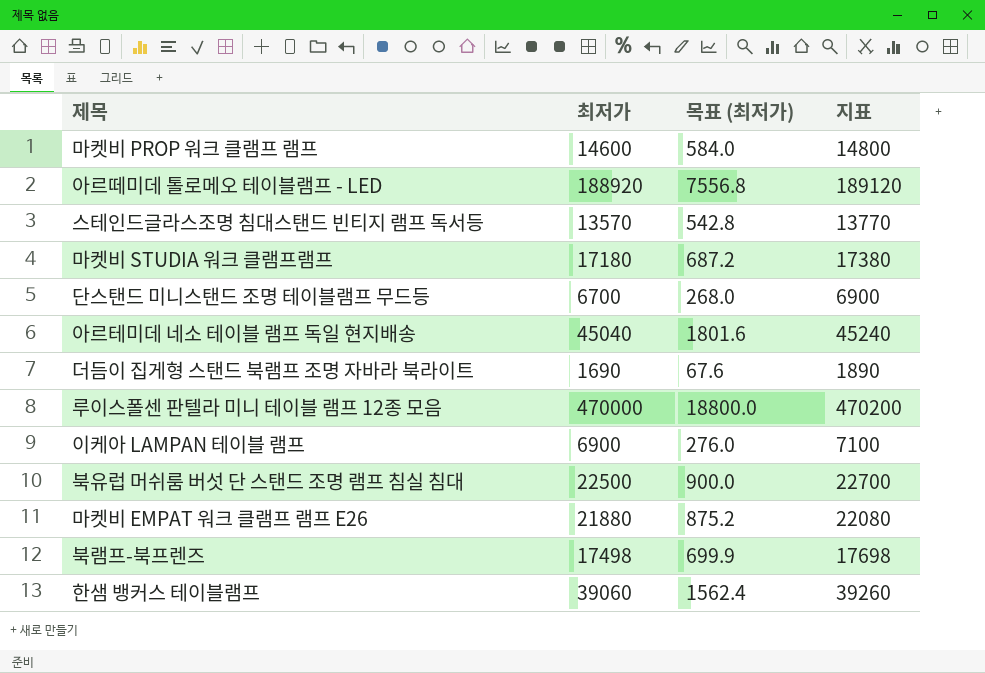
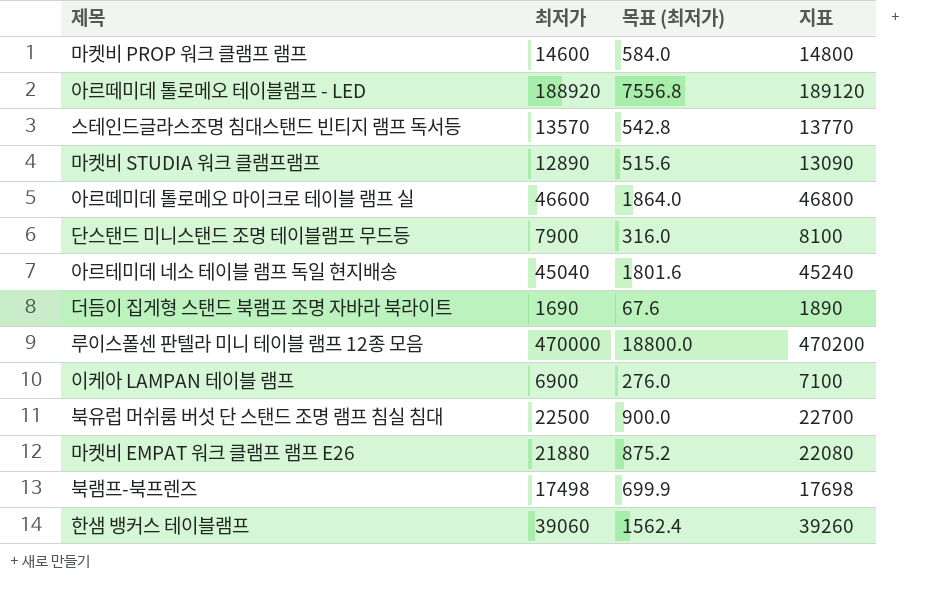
마켓비 STUDIA 워크 클램프램프 | 최저가: 17180 -> 12890
마켓비 STUDIA 워크 클램프램프 | 목표 (최저가): 687.2 -> 515.6
마켓비 STUDIA 워크 클램프램프 | 지표: 17380 -> 13090
row 아르떼미데 톨로메오 마이크로 테이블 램프 실: none -> 46600 | 1864.0 | 46800
단스탠드 미니스탠드 조명 테이블램프 무드등 | 최저가: 6700 -> 7900
단스탠드 미니스탠드 조명 테이블램프 무드등 | 목표 (최저가): 268.0 -> 316.0
단스탠드 미니스탠드 조명 테이블램프 무드등 | 지표: 6900 -> 8100

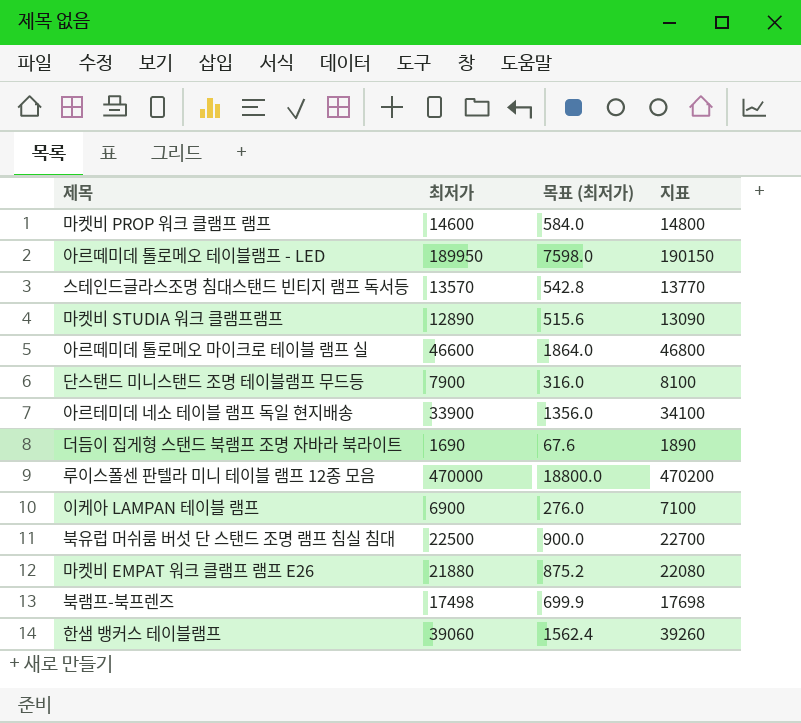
아르떼미데 톨로메오 테이블램프 - LED | 최저가: 188920 -> 189950
아르떼미데 톨로메오 테이블램프 - LED | 목표 (최저가): 7556.8 -> 7598.0
아르떼미데 톨로메오 테이블램프 - LED | 지표: 189120 -> 190150
아르테미데 네소 테이블 램프 독일 현지배송 | 최저가: 45040 -> 33900
아르테미데 네소 테이블 램프 독일 현지배송 | 목표 (최저가): 1801.6 -> 1356.0
아르테미데 네소 테이블 램프 독일 현지배송 | 지표: 45240 -> 34100

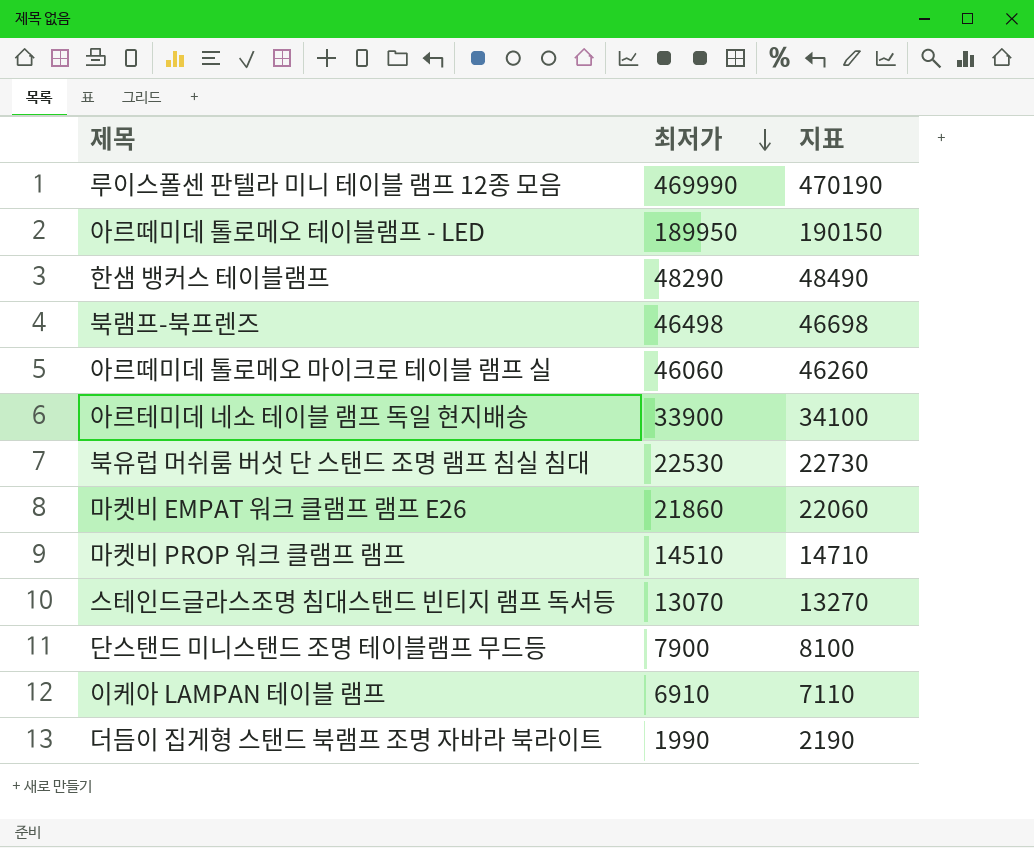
row order: none -> 최저가 descending
column 목표 (최저가) | formula: [최저가] * 0.04 -> none
row 마켓비 STUDIA 워크 클램프램프: 12890 | 515.6 | 13090 -> none
루이스폴센 판텔라 미니 테이블 램프 12종 모음 | 최저가: 470000 -> 469990
루이스폴센 판텔라 미니 테이블 램프 12종 모음 | 지표: 470200 -> 470190
한샘 뱅커스 테이블램프 | 최저가: 39060 -> 48290
한샘 뱅커스 테이블램프 | 지표: 39260 -> 48490
북램프-북프렌즈 | 최저가: 17498 -> 46498
북램프-북프렌즈 | 지표: 17698 -> 46698
아르떼미데 톨로메오 마이크로 테이블 램프 실 | 최저가: 46600 -> 46060
아르떼미데 톨로메오 마이크로 테이블 램프 실 | 지표: 46800 -> 46260
북유럽 머쉬룸 버섯 단 스탠드 조명 램프 침실 침대 | 최저가: 22500 -> 22530
북유럽 머쉬룸 버섯 단 스탠드 조명 램프 침실 침대 | 지표: 22700 -> 22730
마켓비 EMPAT 워크 클램프 램프 E26 | 최저가: 21880 -> 21860
마켓비 EMPAT 워크 클램프 램프 E26 | 지표: 22080 -> 22060
마켓비 PROP 워크 클램프 램프 | 최저가: 14600 -> 14510
마켓비 PROP 워크 클램프 램프 | 지표: 14800 -> 14710
스테인드글라스조명 침대스탠드 빈티지 램프 독서등 | 최저가: 13570 -> 13070
스테인드글라스조명 침대스탠드 빈티지 램프 독서등 | 지표: 13770 -> 13270
이케아 LAMPAN 테이블 램프 | 최저가: 6900 -> 6910
이케아 LAMPAN 테이블 램프 | 지표: 7100 -> 7110
더듬이 집게형 스탠드 북램프 조명 자바라 북라이트 | 최저가: 1690 -> 1990
더듬이 집게형 스탠드 북램프 조명 자바라 북라이트 | 지표: 1890 -> 2190

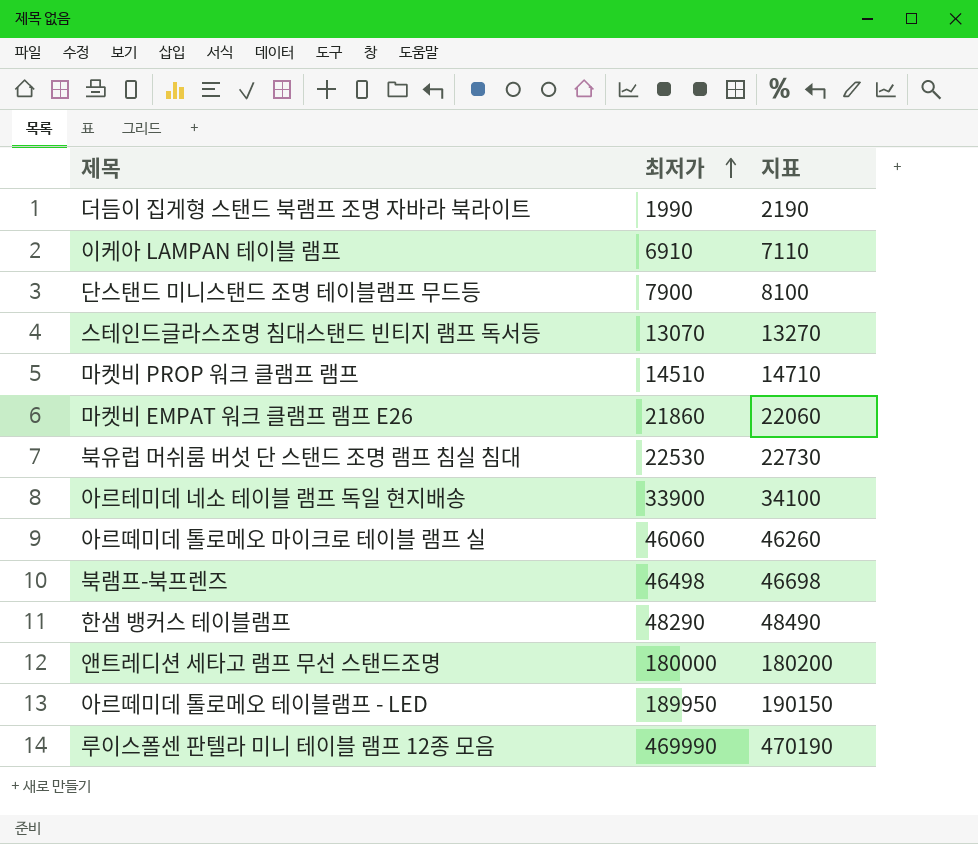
row order: 최저가 descending -> 최저가 ascending
row 앤트레디션 세타고 램프 무선 스탠드조명: none -> 180000 | 180200

